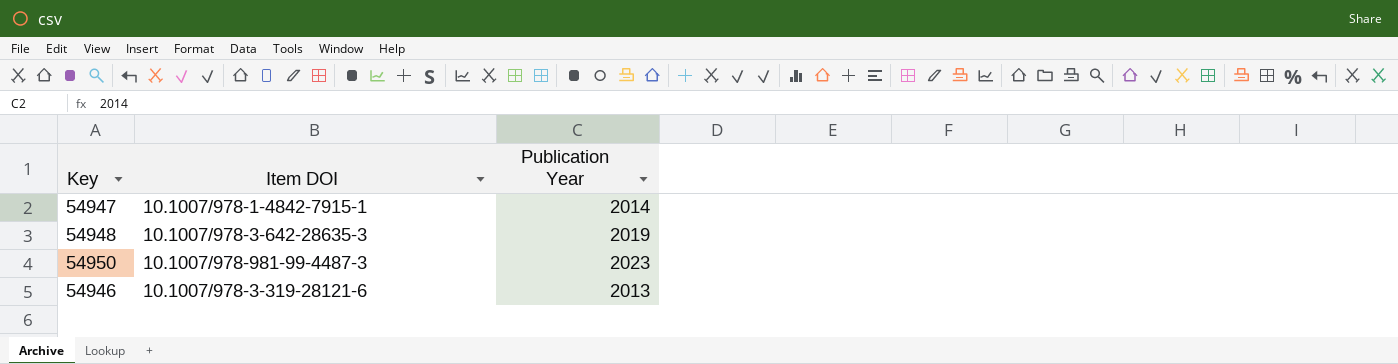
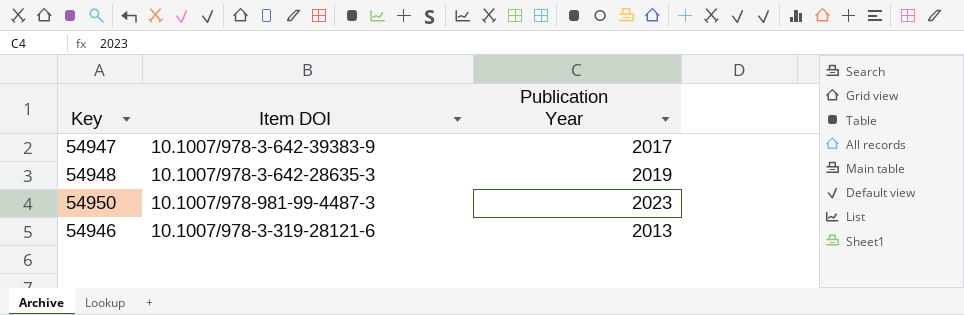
54947 | Item DOI: 10.1007/978-1-4842-7915-1 -> 10.1007/978-3-642-39383-9
54947 | Publication Year: 2014 -> 2017

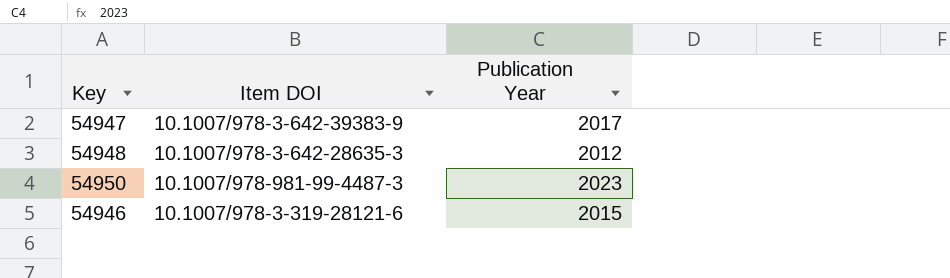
54948 | Publication Year: 2019 -> 2012
54946 | Publication Year: 2013 -> 2015

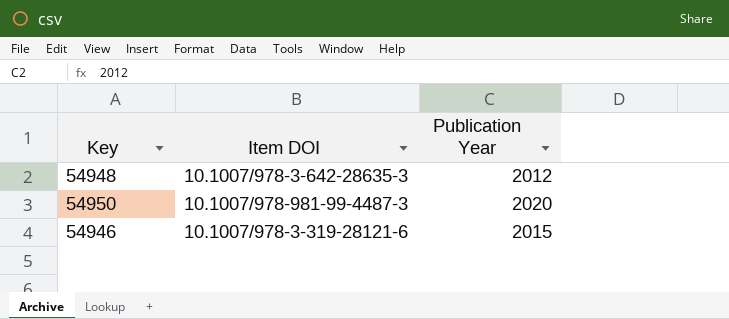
row 54947: 10.1007/978-3-642-39383-9 | 2017 -> none
54950 | Publication Year: 2023 -> 2020

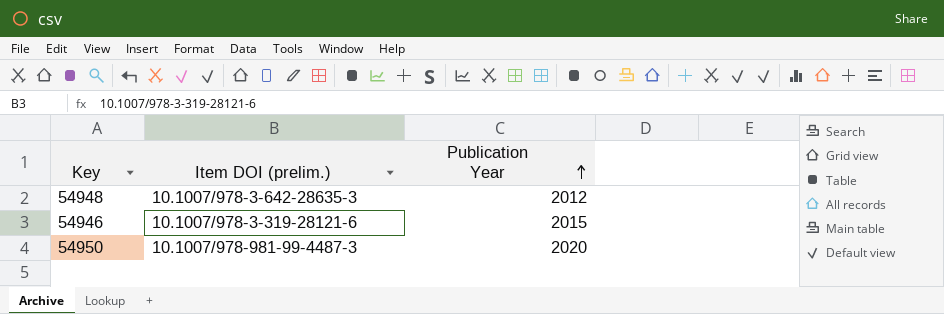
row order: none -> Publication Year ascending
column name: Item DOI -> Item DOI (prelim.)

